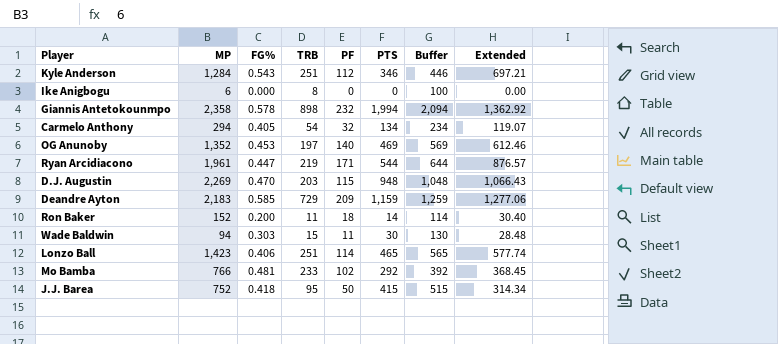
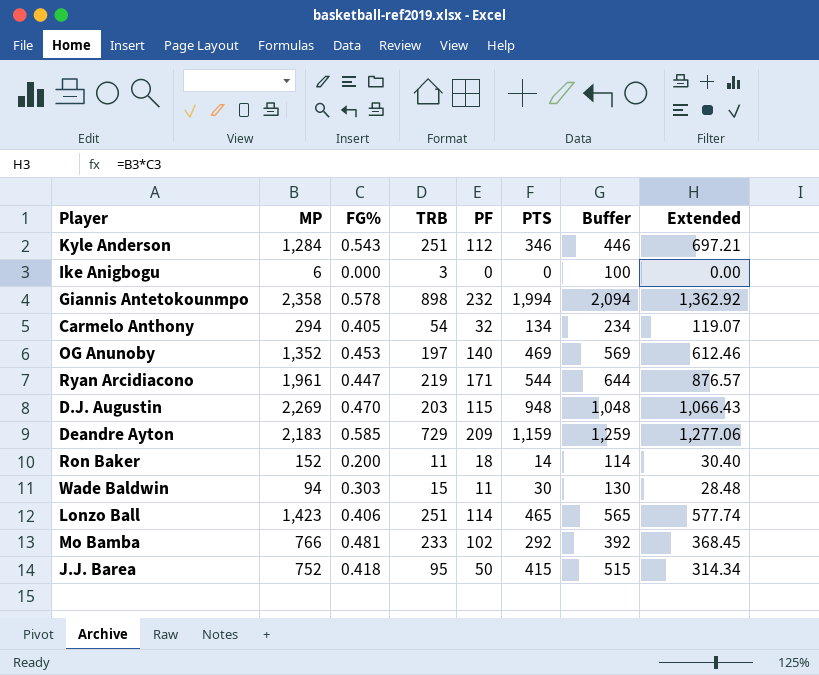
Ike Anigbogu | TRB: 8 -> 3

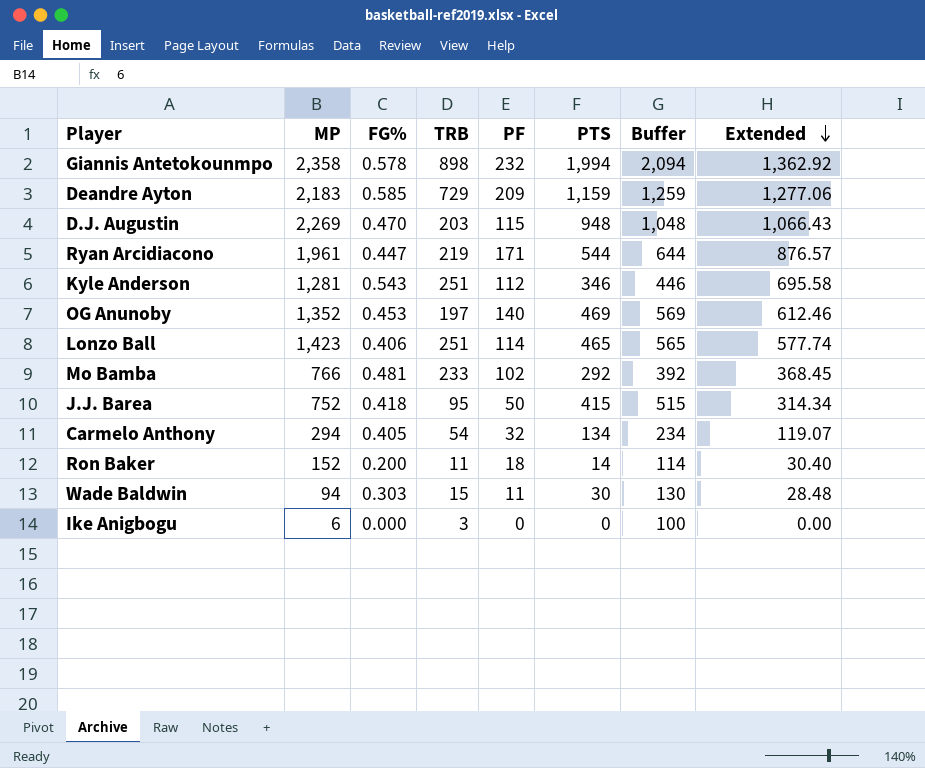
row order: none -> Extended descending
Kyle Anderson | MP: 1,284 -> 1,281
Kyle Anderson | Extended: 697.21 -> 695.58

